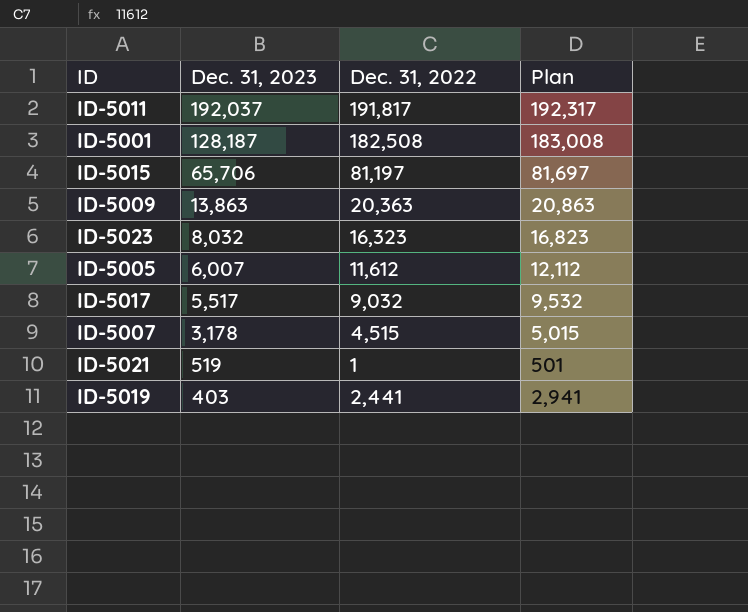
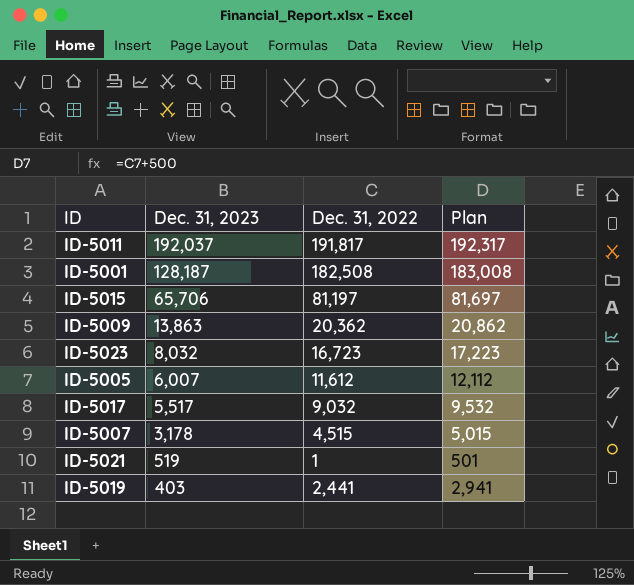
ID-5009 | Dec. 31, 2022: 20,363 -> 20,362
ID-5009 | Plan: 20,863 -> 20,862
ID-5023 | Dec. 31, 2022: 16,323 -> 16,723
ID-5023 | Plan: 16,823 -> 17,223

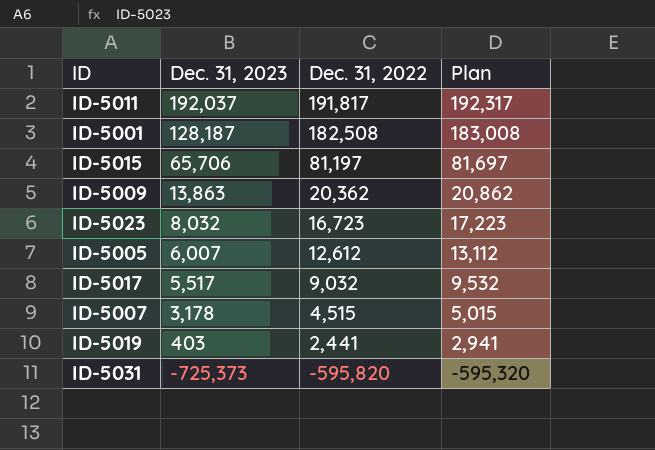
row ID-5021: 519 | 1 | 501 -> none
ID-5005 | Dec. 31, 2022: 11,612 -> 12,612
ID-5005 | Plan: 12,112 -> 13,112
row ID-5031: none -> -725,373 | -595,820 | -595,320

